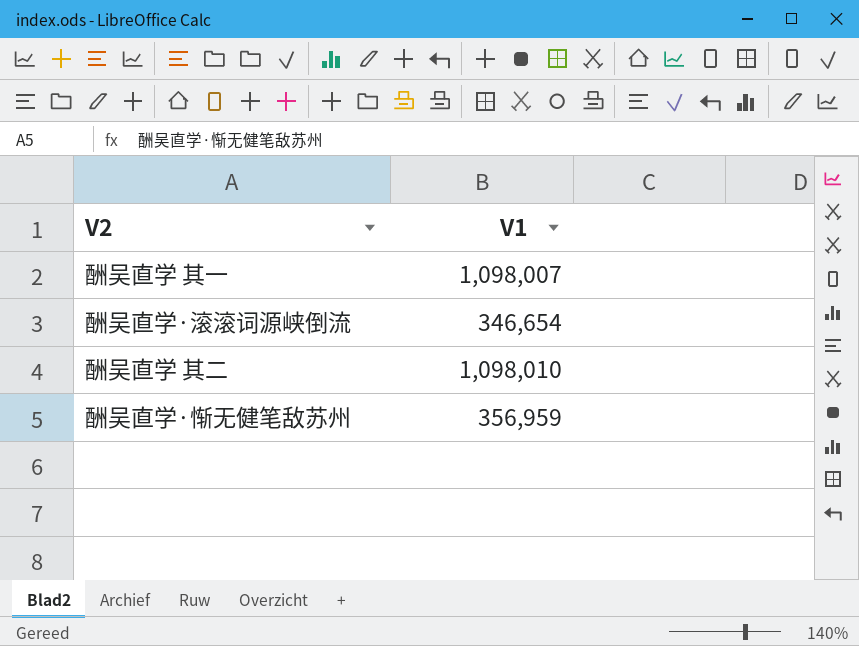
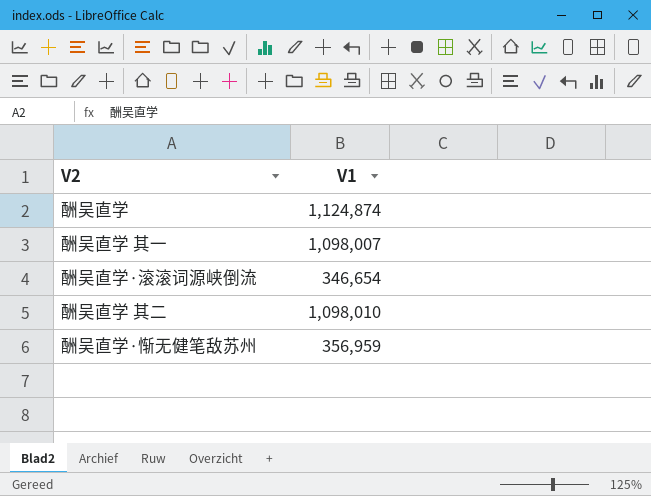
row 酬吴直学: none -> 1,124,874

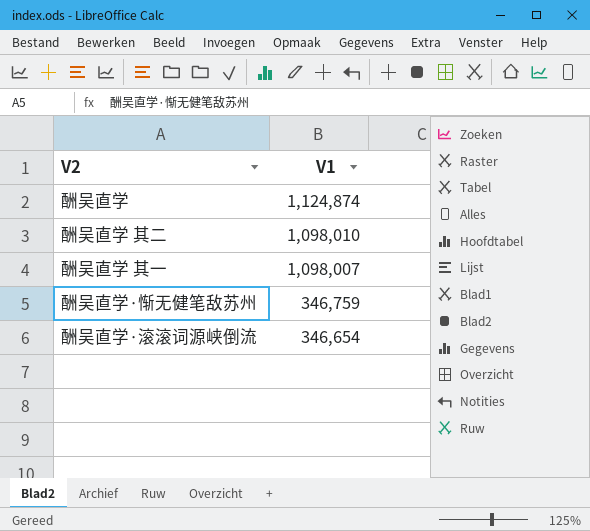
row order: none -> V1 descending
酬吴直学·惭无健笔敌苏州 | V1: 356,959 -> 346,759

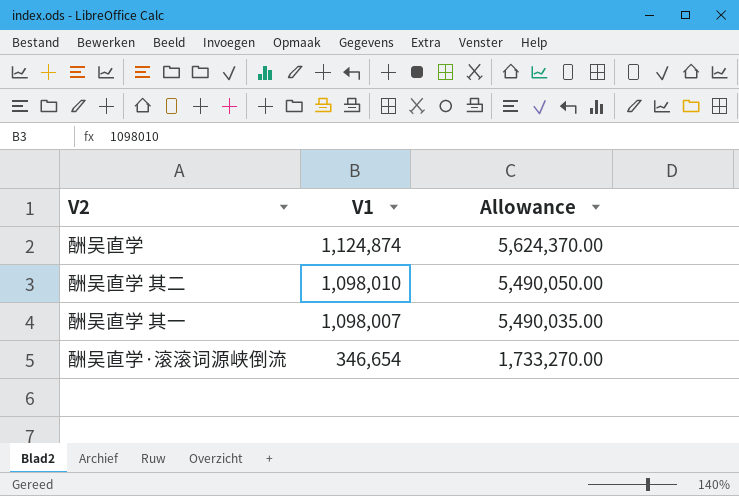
column Allowance | formula: none -> [V1] * 5
row 酬吴直学·惭无健笔敌苏州: 346,759 -> none

